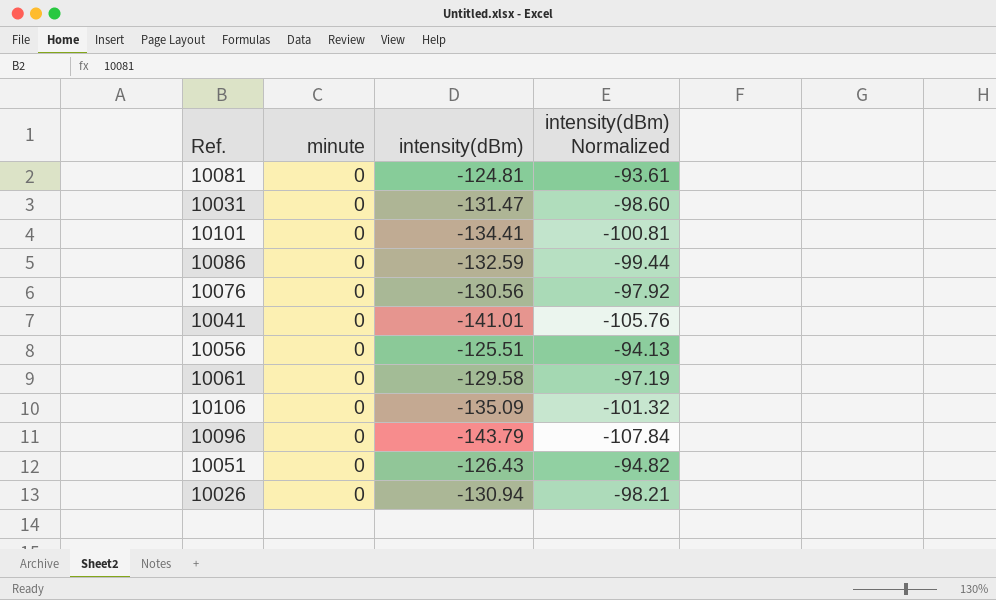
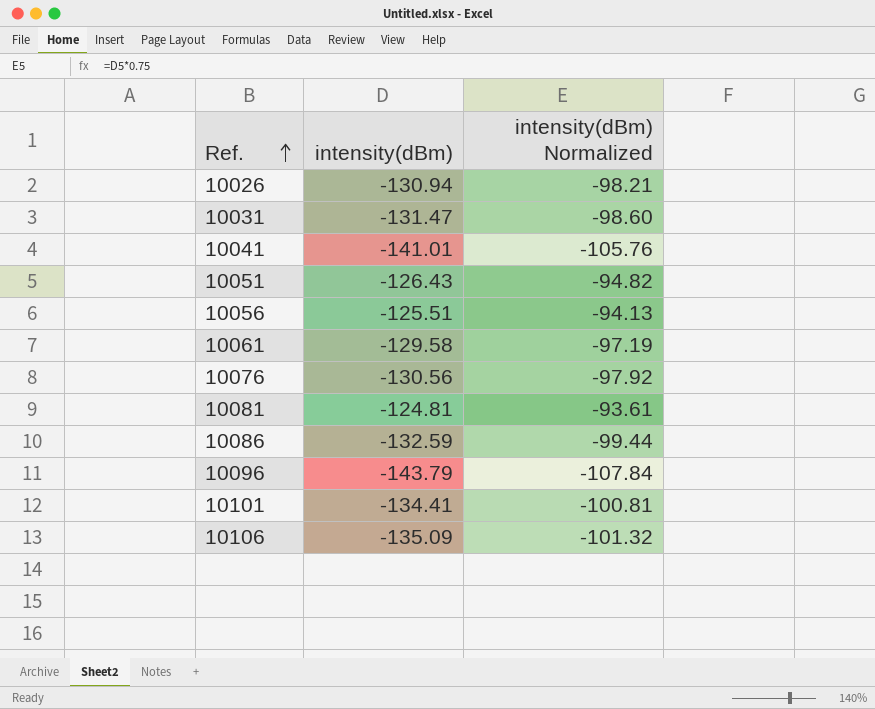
row order: none -> Ref. ascending
column minute | position: 2 -> none

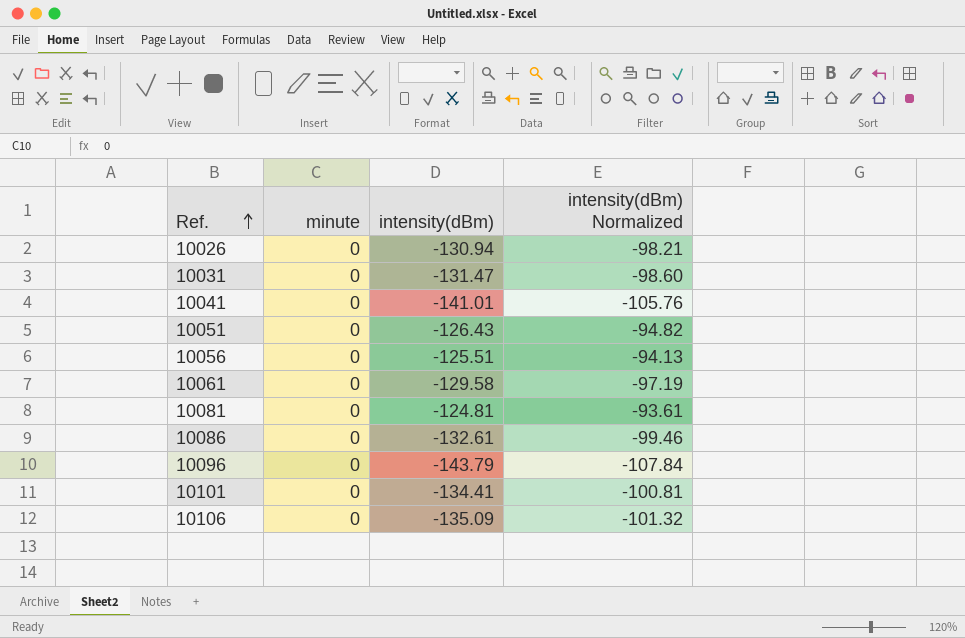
column minute | position: none -> 2
row 10076: -130.56 | -97.92 -> none
10086 | intensity(dBm): -132.59 -> -132.61
10086 | intensity(dBm) Normalized: -99.44 -> -99.46

